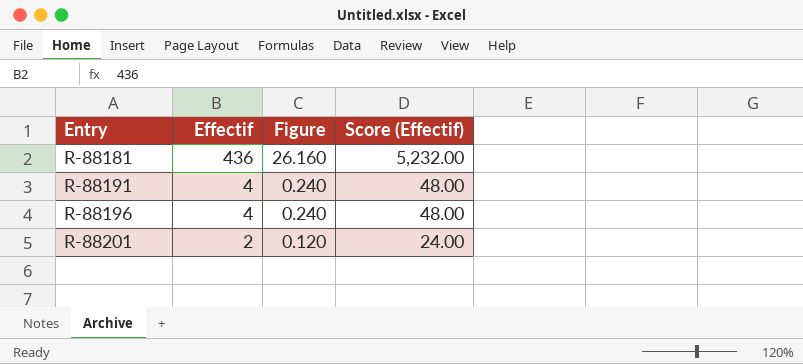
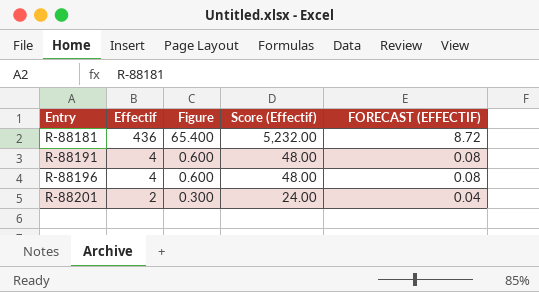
column Figure | formula: [Effectif] * 0.06 -> [Effectif] * 0.15
column FORECAST (EFFECTIF) | formula: none -> [Effectif] * 0.02

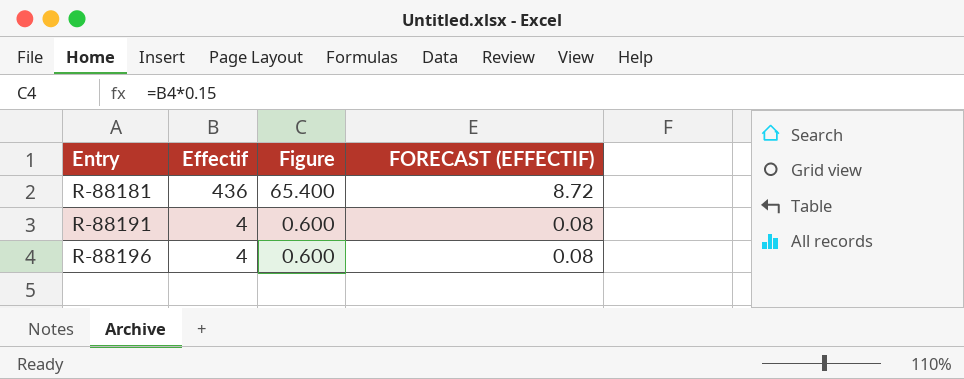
column Score (Effectif) | formula: [Effectif] * 12 -> none
row R-88201: 2 | 0.300 | 24.00 | 0.04 -> none

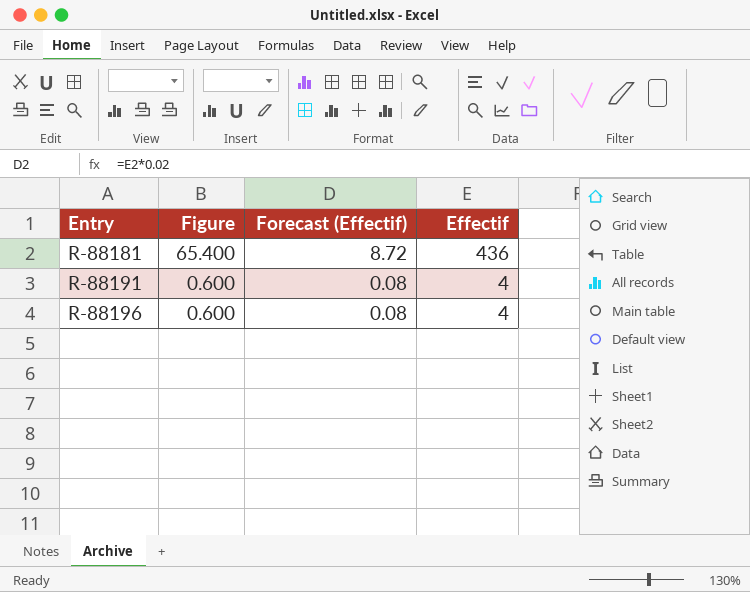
column name: FORECAST (EFFECTIF) -> Forecast (Effectif)
column Effectif | position: 2 -> 4

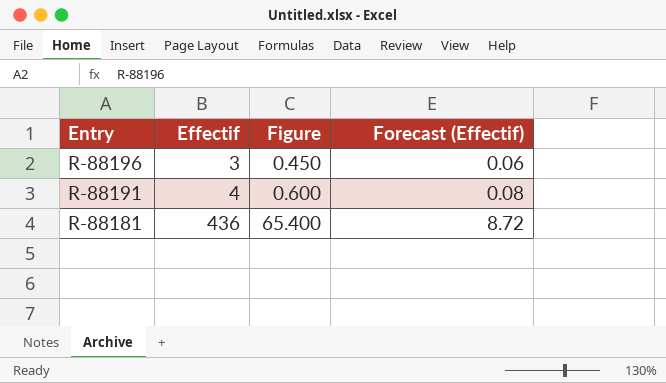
row order: Entry ascending -> Entry descending
column Effectif | position: 4 -> 2
R-88196 | Effectif: 4 -> 3
R-88196 | Figure: 0.600 -> 0.450
R-88196 | Forecast (Effectif): 0.08 -> 0.06

